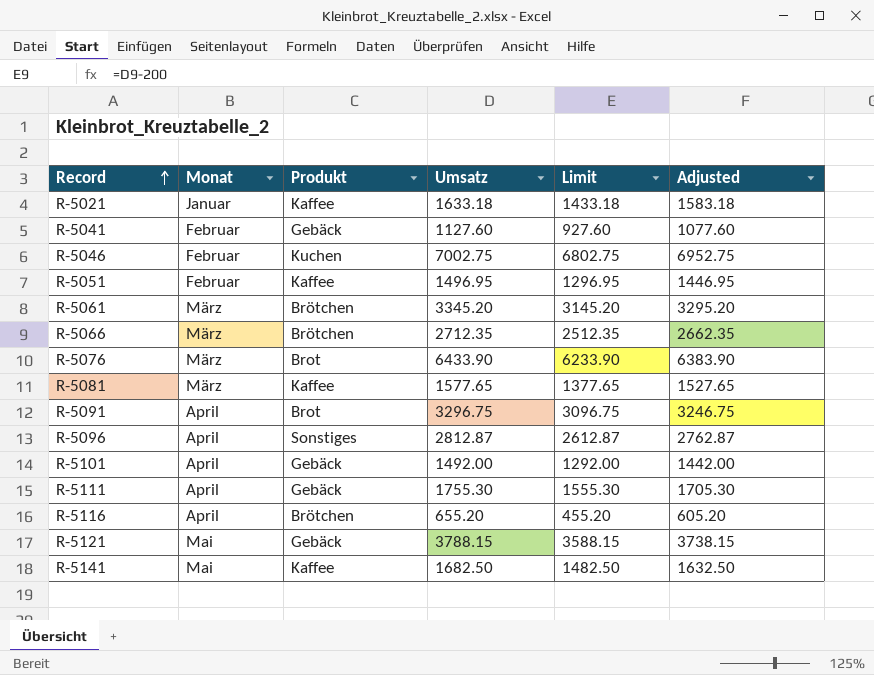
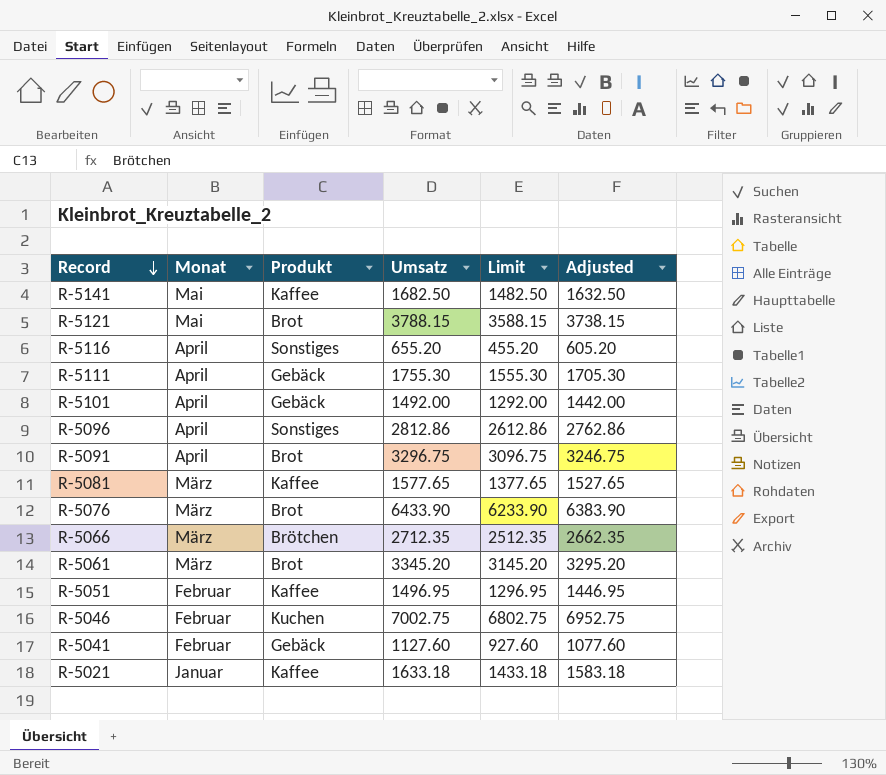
row order: Record ascending -> Record descending
R-5121 | Produkt: Gebäck -> Brot
R-5116 | Produkt: Brötchen -> Sonstiges
R-5096 | Umsatz: 2812.87 -> 2812.86
R-5096 | Limit: 2612.87 -> 2612.86
R-5096 | Adjusted: 2762.87 -> 2762.86
R-5061 | Produkt: Brötchen -> Brot

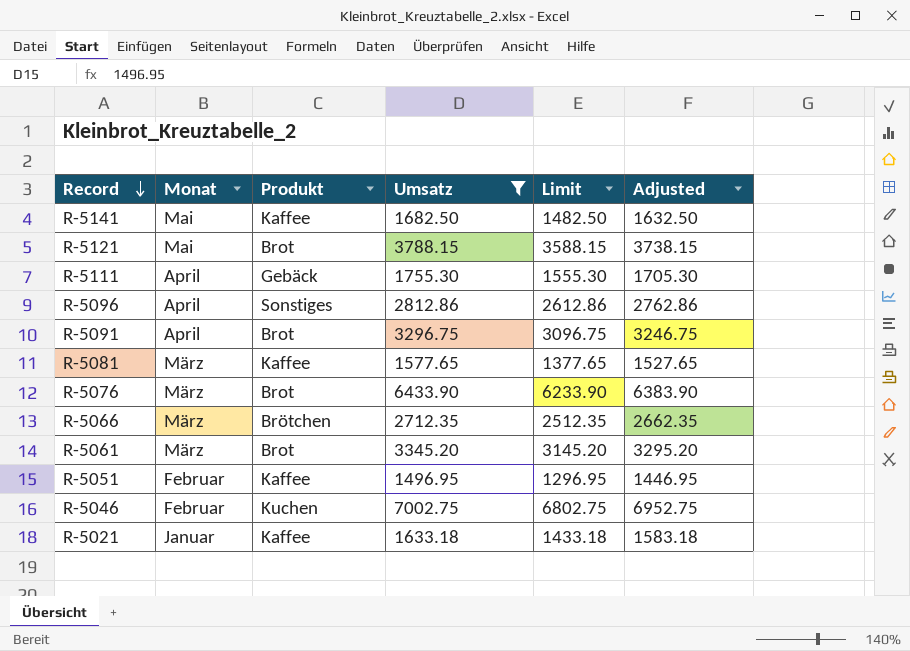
filter: none -> Umsatz >= 1496.95

